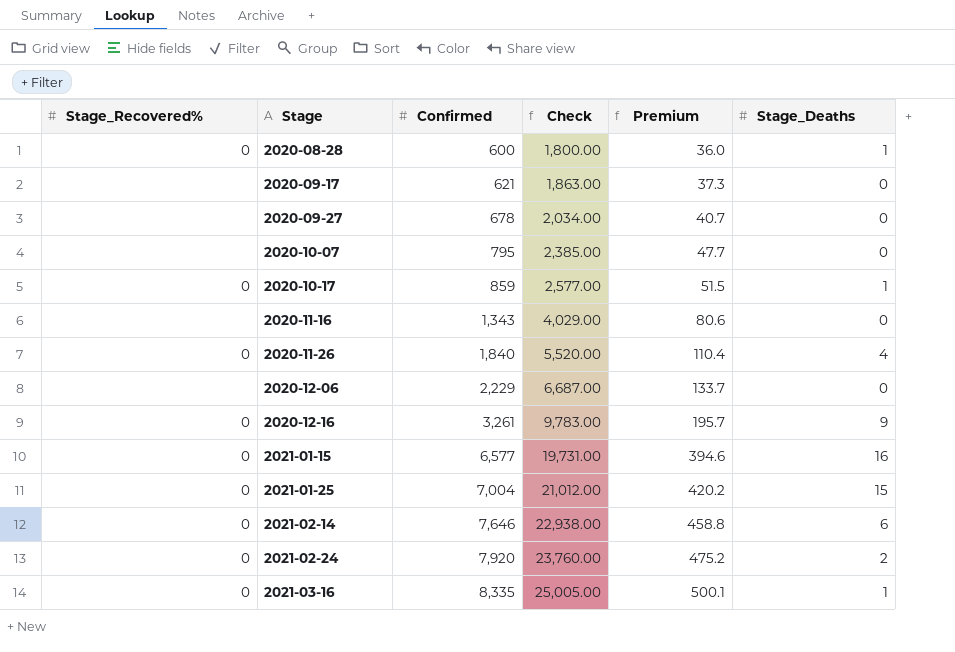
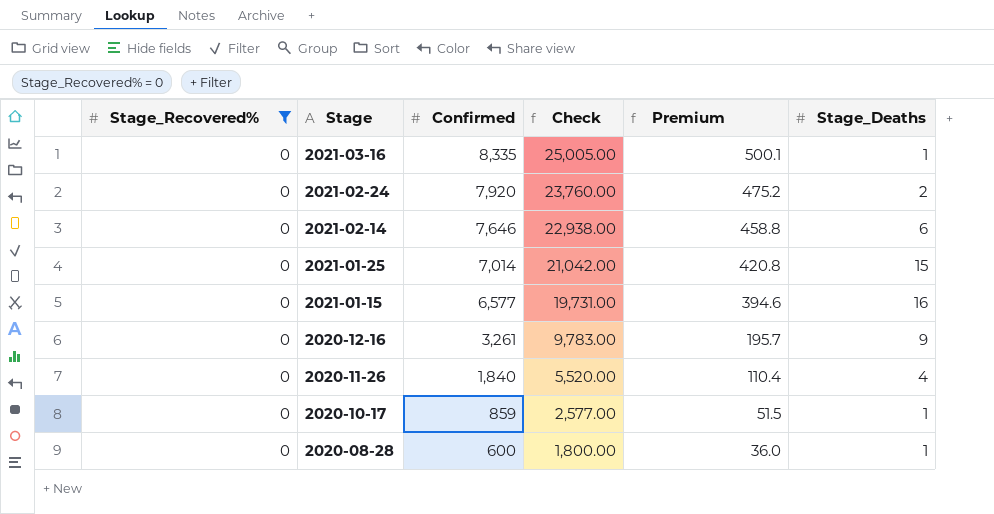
filter: none -> Stage_Recovered% = 0
row order: Stage ascending -> Stage descending
2021-01-25 | Confirmed: 7,004 -> 7,014
2021-01-25 | Check: 21,012.00 -> 21,042.00
2021-01-25 | Premium: 420.2 -> 420.8

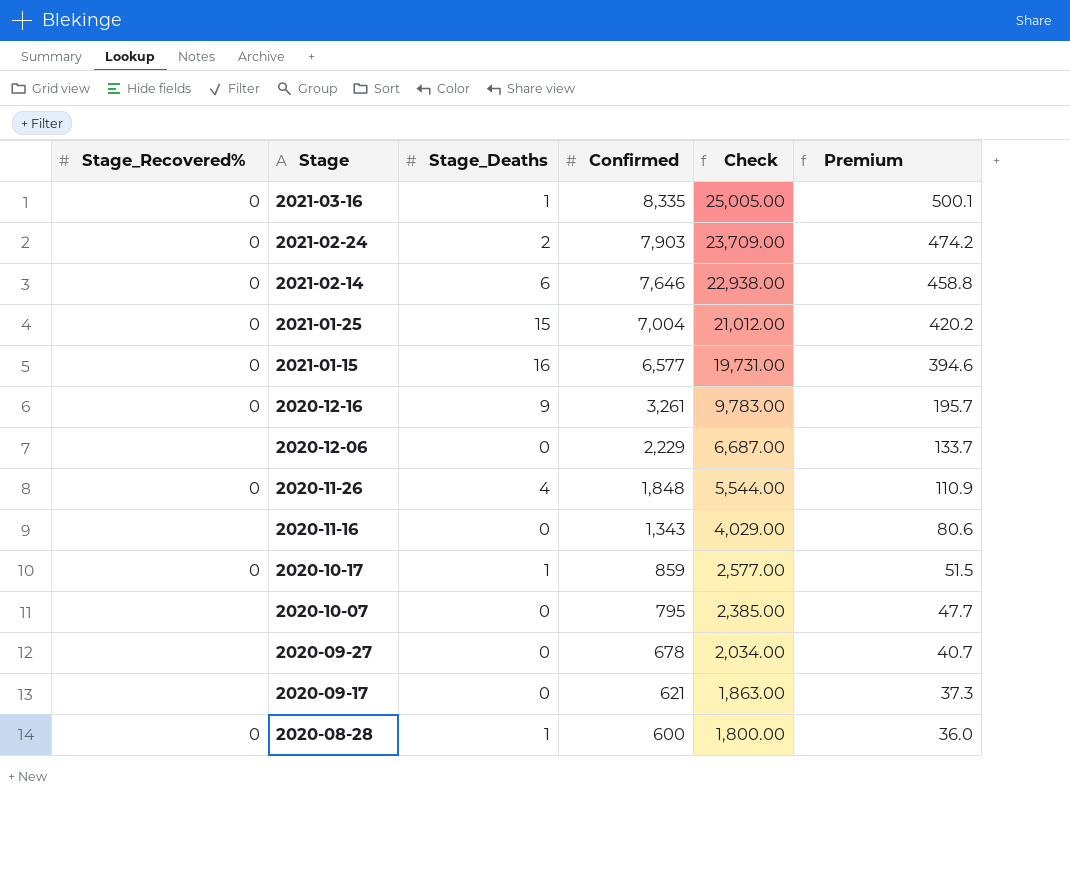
filter: Stage_Recovered% = 0 -> none
column Stage_Deaths | position: 6 -> 3
2021-02-24 | Confirmed: 7,920 -> 7,903
2021-02-24 | Check: 23,760.00 -> 23,709.00
2021-02-24 | Premium: 475.2 -> 474.2
2021-01-25 | Confirmed: 7,014 -> 7,004
2021-01-25 | Check: 21,042.00 -> 21,012.00
2021-01-25 | Premium: 420.8 -> 420.2
2020-11-26 | Confirmed: 1,840 -> 1,848
2020-11-26 | Check: 5,520.00 -> 5,544.00
2020-11-26 | Premium: 110.4 -> 110.9

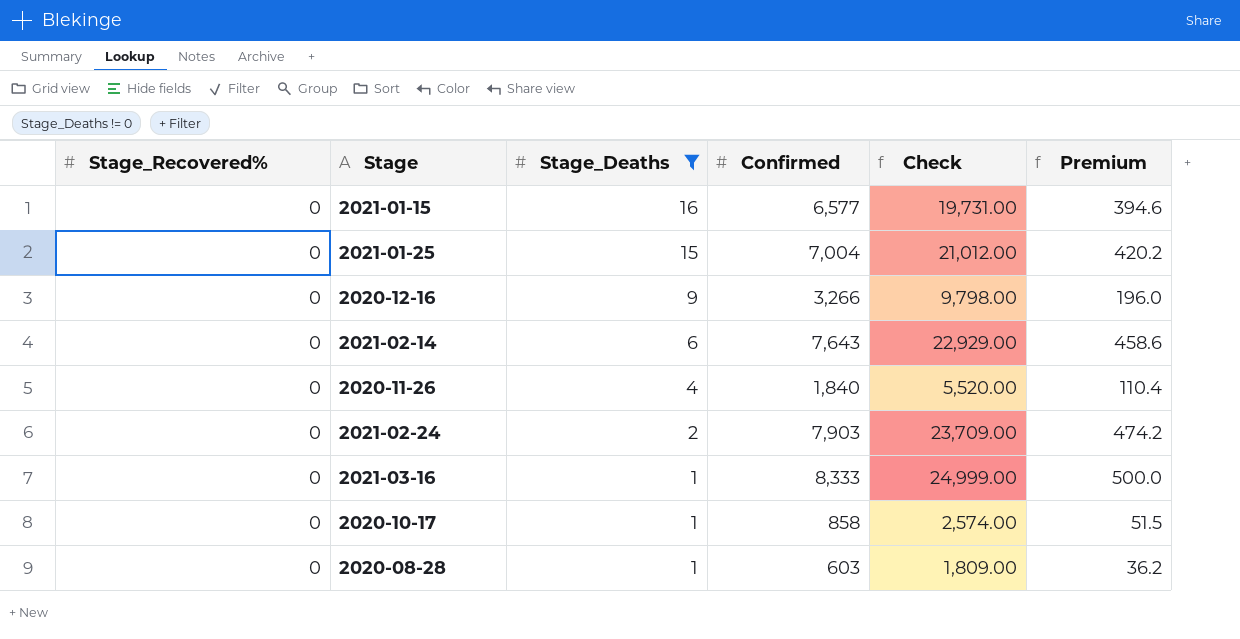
filter: none -> Stage_Deaths != 0
row order: Stage descending -> Stage_Deaths descending
2020-12-16 | Confirmed: 3,261 -> 3,266
2020-12-16 | Check: 9,783.00 -> 9,798.00
2020-12-16 | Premium: 195.7 -> 196.0
2021-02-14 | Confirmed: 7,646 -> 7,643
2021-02-14 | Check: 22,938.00 -> 22,929.00
2021-02-14 | Premium: 458.8 -> 458.6
2020-11-26 | Confirmed: 1,848 -> 1,840
2020-11-26 | Check: 5,544.00 -> 5,520.00
2020-11-26 | Premium: 110.9 -> 110.4
2021-03-16 | Confirmed: 8,335 -> 8,333
2021-03-16 | Check: 25,005.00 -> 24,999.00
2021-03-16 | Premium: 500.1 -> 500.0
2020-10-17 | Confirmed: 859 -> 858
2020-10-17 | Check: 2,577.00 -> 2,574.00
2020-08-28 | Confirmed: 600 -> 603
2020-08-28 | Check: 1,800.00 -> 1,809.00
2020-08-28 | Premium: 36.0 -> 36.2

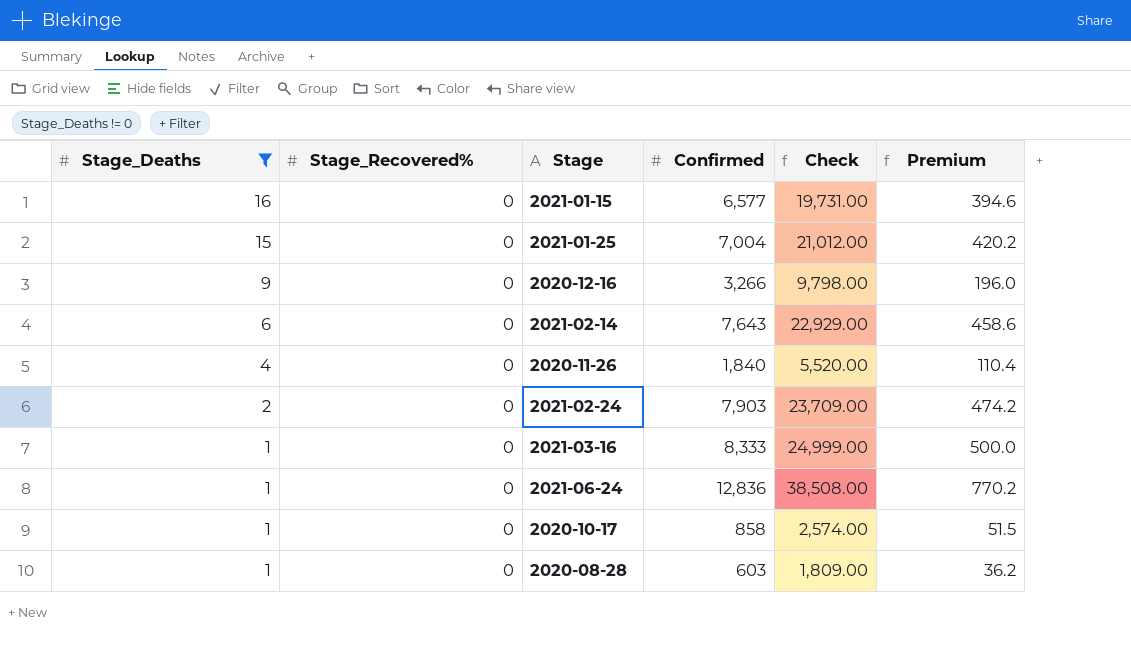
column Stage_Deaths | position: 3 -> 1
row 2021-06-24: none -> 1 | 0 | 12,836 | 38,508.00 | 770.2

